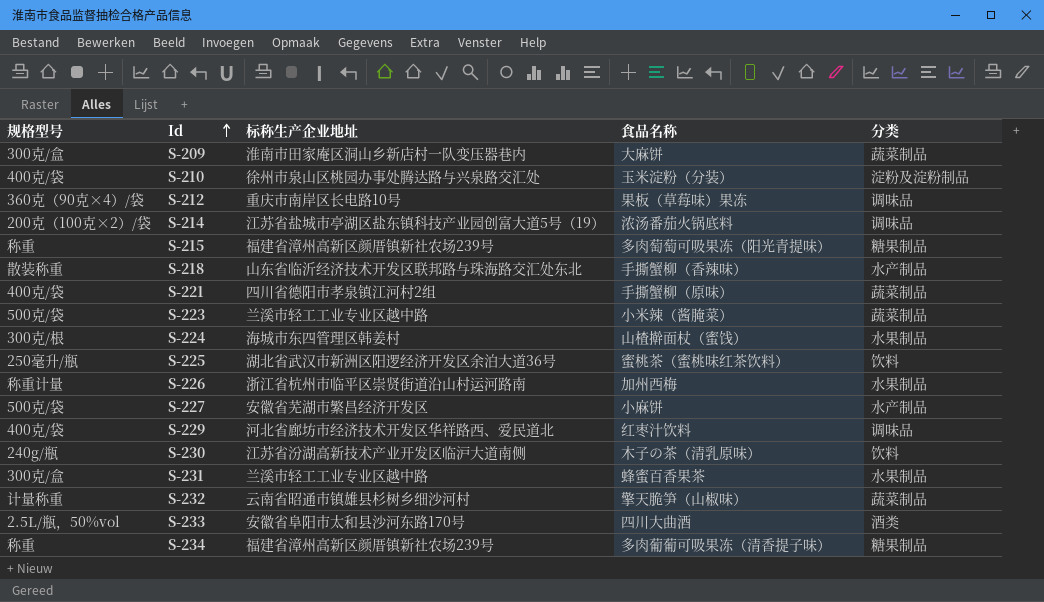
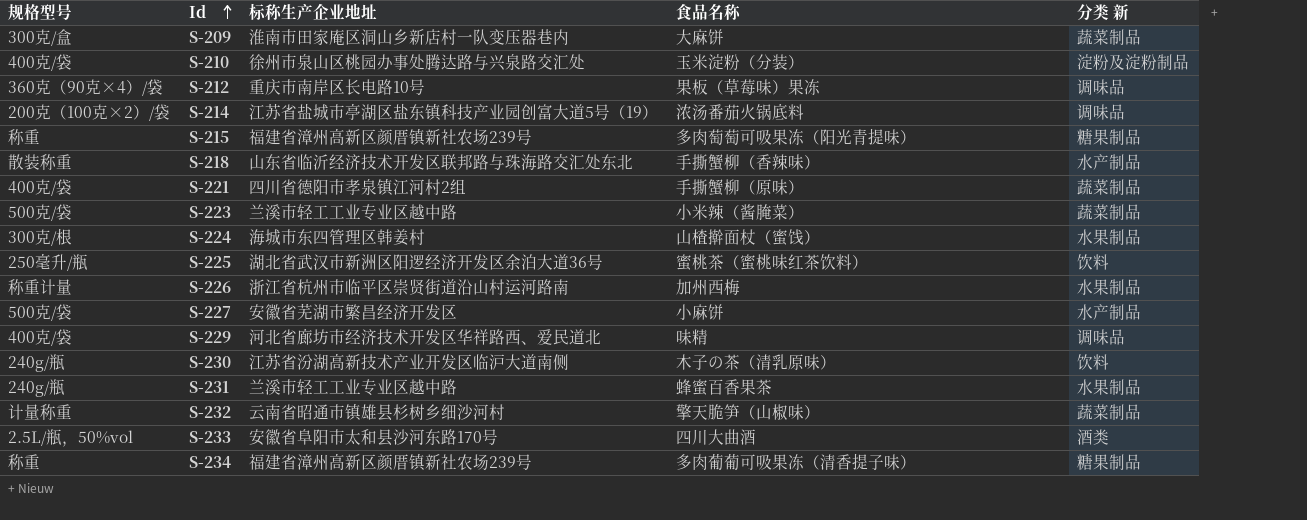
column name: 分类 -> 分类 新
S-229 | 食品名称: 红枣汁饮料 -> 味精
S-231 | 规格型号: 300克/盒 -> 240g/瓶

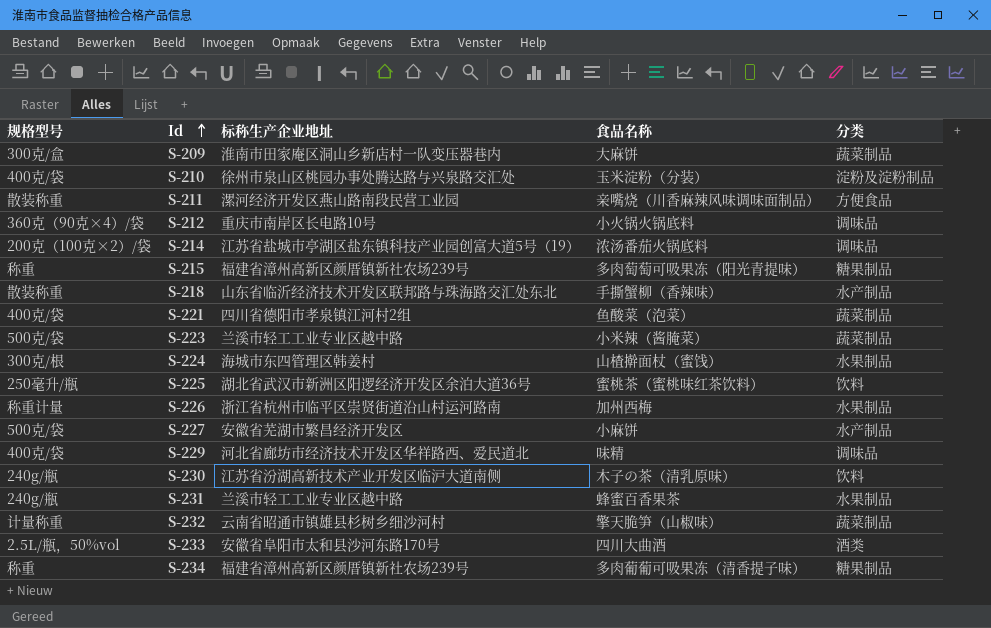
column name: 分类 新 -> 分类
row S-211: none -> 散装称重 | 漯河经济开发区燕山路南段民营工业园 | 亲嘴烧（川香麻辣风味调味面制品） | 方便食品
S-212 | 食品名称: 果板（草莓味）果冻 -> 小火锅火锅底料
S-221 | 食品名称: 手撕蟹柳（原味） -> 鱼酸菜（泡菜）

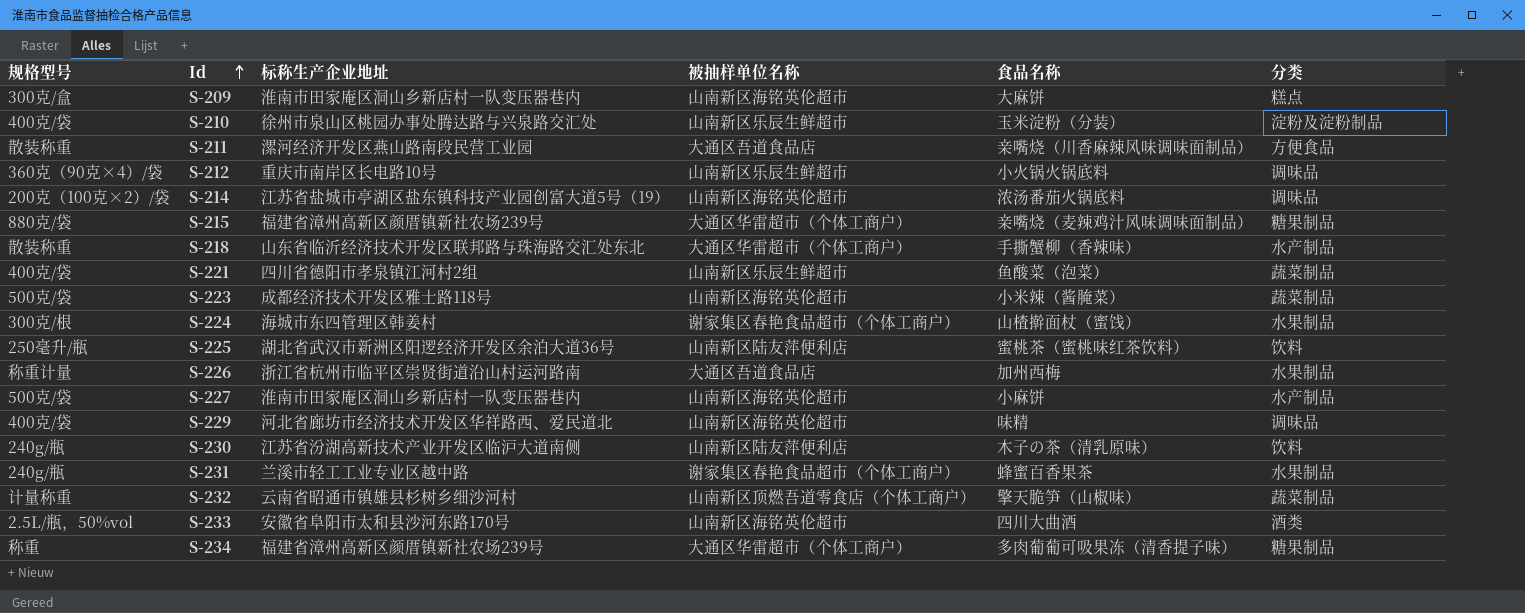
column 被抽样单位名称 | position: none -> 4
S-209 | 分类: 蔬菜制品 -> 糕点
S-215 | 规格型号: 称重 -> 880克/袋
S-215 | 食品名称: 多肉萄萄可吸果冻（阳光青提味） -> 亲嘴烧（麦辣鸡汁风味调味面制品）
S-223 | 标称生产企业地址: 兰溪市轻工工业专业区越中路 -> 成都经济技术开发区雅士路118号
S-227 | 标称生产企业地址: 安徽省芜湖市繁昌经济开发区 -> 淮南市田家庵区洞山乡新店村一队变压器巷内

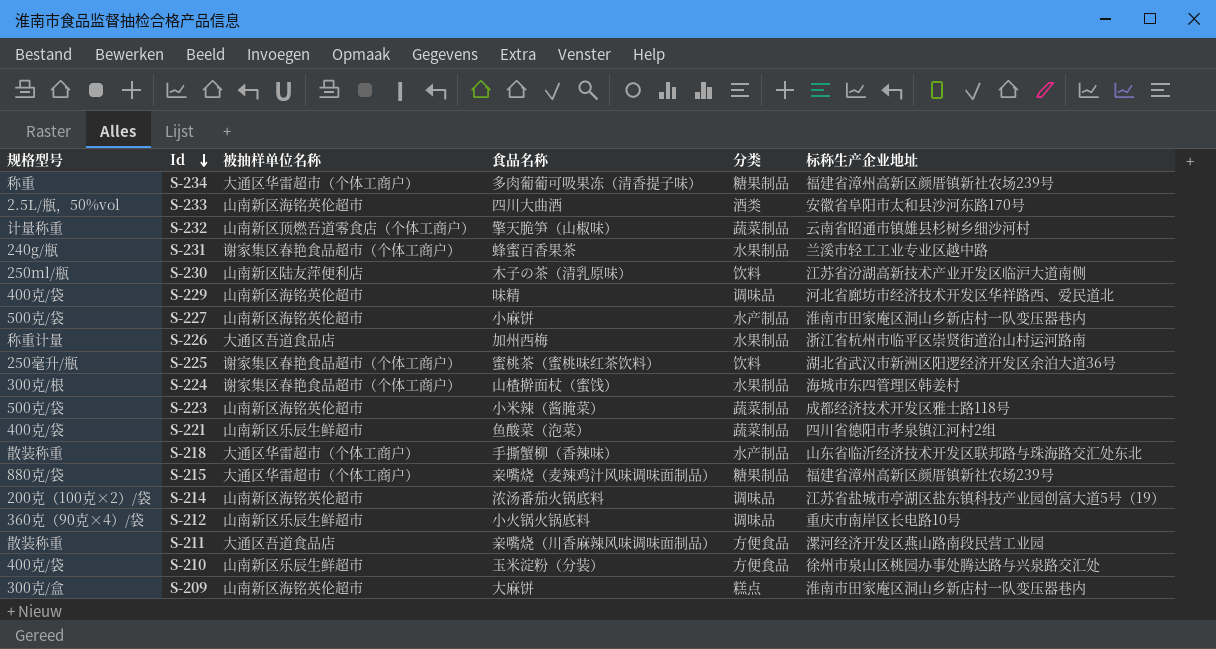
row order: Id ascending -> Id descending
column 标称生产企业地址 | position: 3 -> 6
S-230 | 规格型号: 240g/瓶 -> 250ml/瓶
S-225 | 被抽样单位名称: 山南新区陆友萍便利店 -> 谢家集区春艳食品超市（个体工商户）
S-210 | 分类: 淀粉及淀粉制品 -> 方便食品

